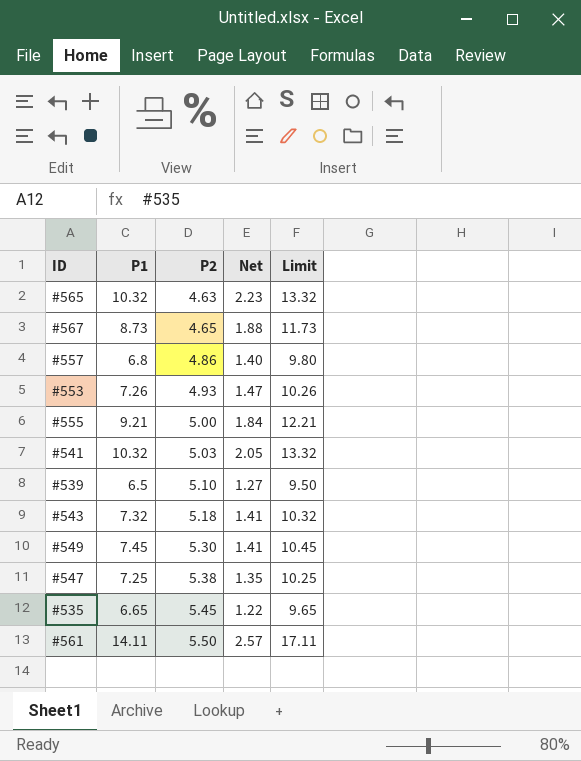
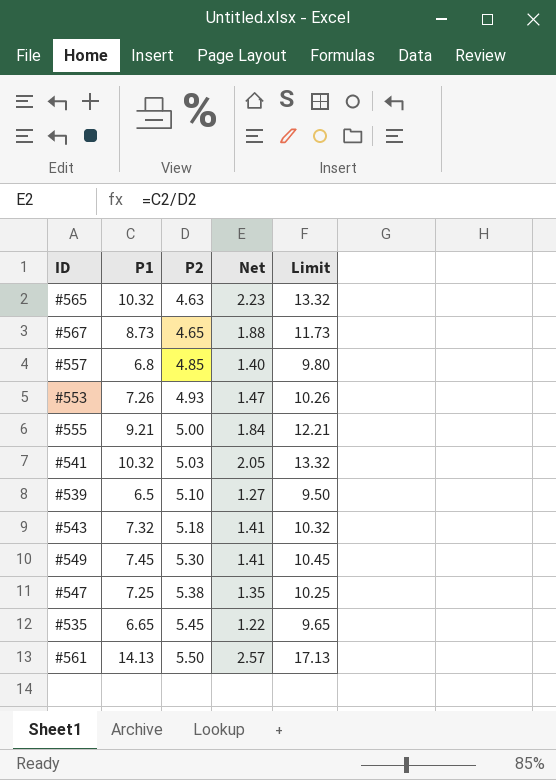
#557 | P2: 4.86 -> 4.85
#561 | P1: 14.11 -> 14.13
#561 | Limit: 17.11 -> 17.13

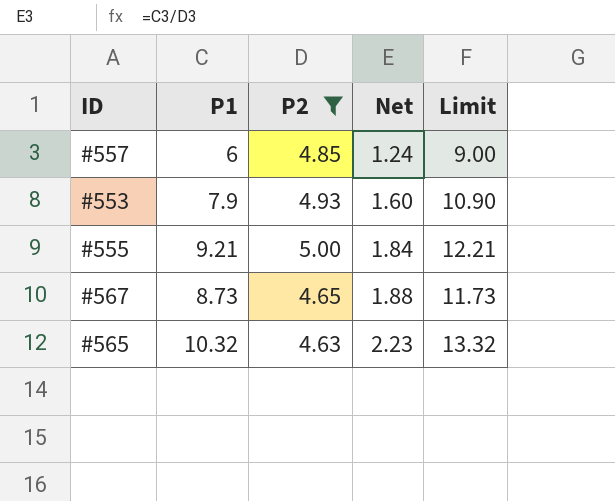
filter: none -> P2 <= 5.00
row order: P2 ascending -> Net ascending
#557 | P1: 6.8 -> 6
#557 | Net: 1.40 -> 1.24
#557 | Limit: 9.80 -> 9.00
#553 | P1: 7.26 -> 7.9
#553 | Net: 1.47 -> 1.60
#553 | Limit: 10.26 -> 10.90

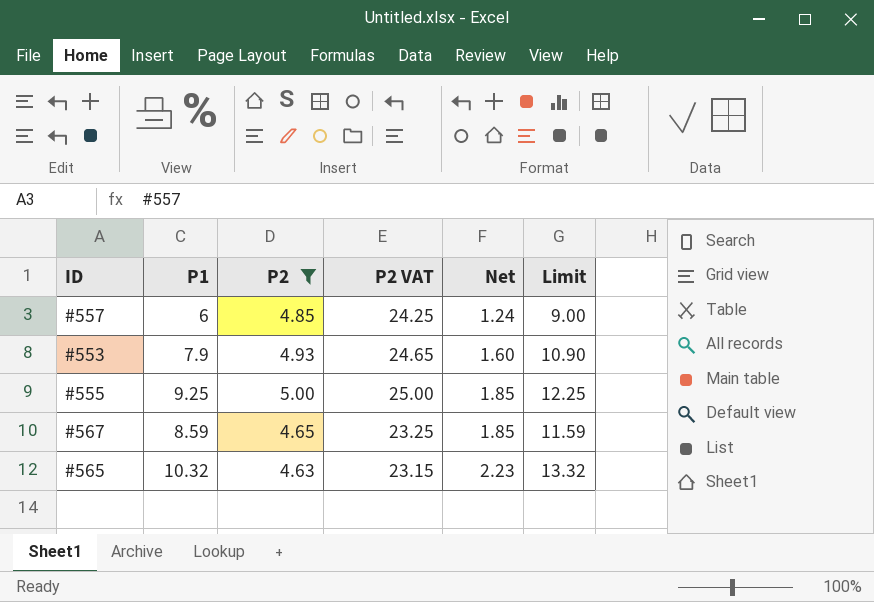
column P2 VAT | formula: none -> [P2] * 5
#555 | P1: 9.21 -> 9.25
#555 | Net: 1.84 -> 1.85
#555 | Limit: 12.21 -> 12.25
#567 | P1: 8.73 -> 8.59
#567 | Net: 1.88 -> 1.85
#567 | Limit: 11.73 -> 11.59

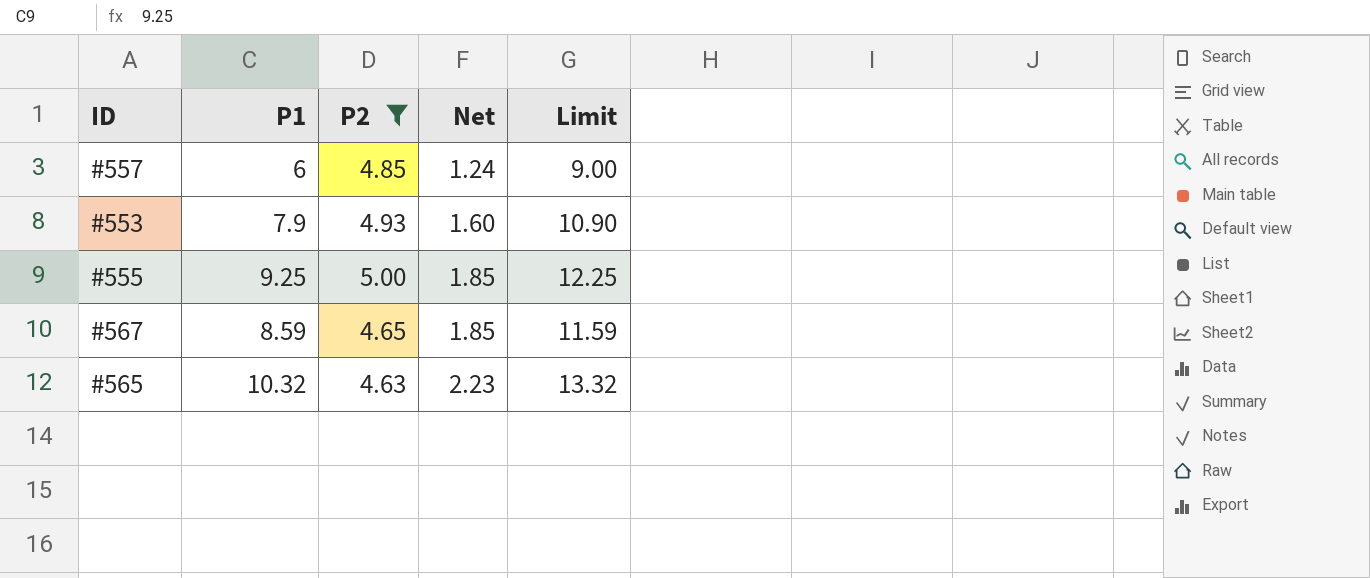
column P2 VAT | formula: [P2] * 5 -> none

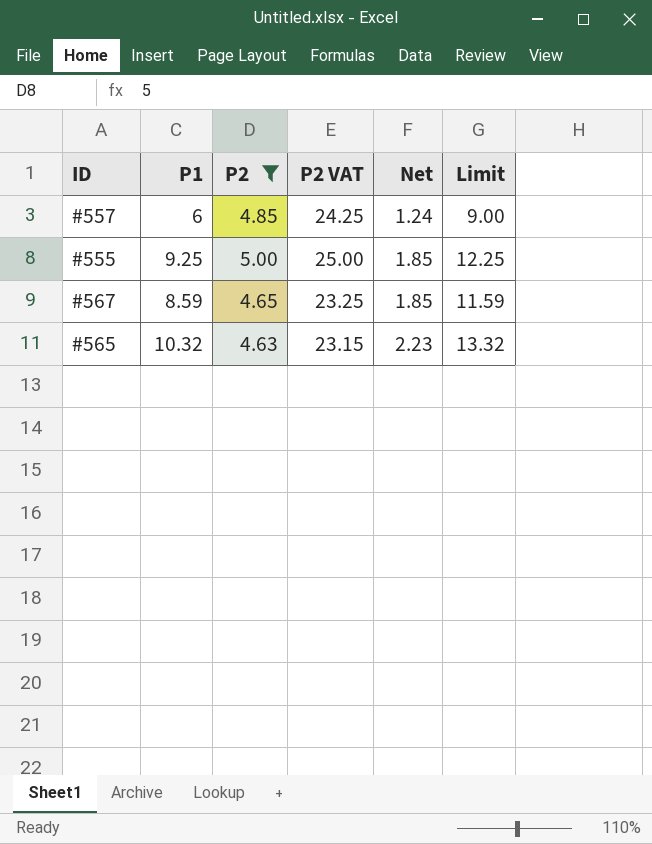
column P2 VAT | formula: none -> [P2] * 5
row #553: 7.9 | 4.93 | 1.60 | 10.90 -> none

